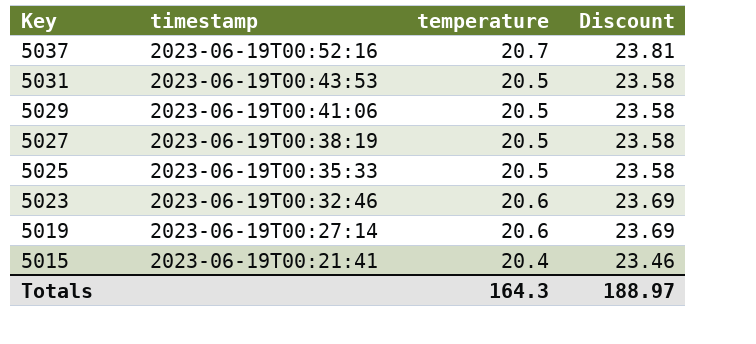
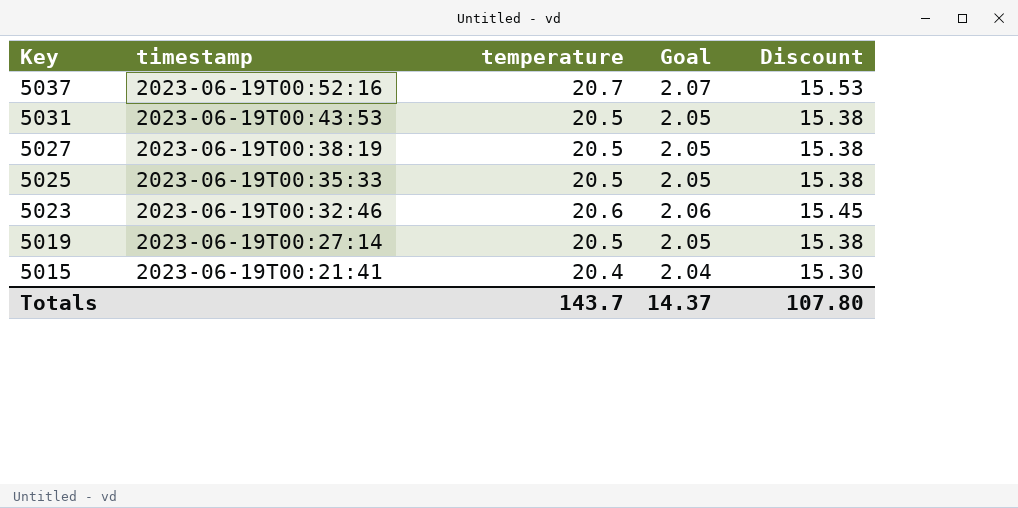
column Goal | formula: none -> [temperature] * 0.1
column Discount | formula: [temperature] * 1.15 -> [temperature] * 0.75
row 5029: 2023-06-19T00:41:06 | 20.5 | 23.58 -> none
5019 | temperature: 20.6 -> 20.5
Totals | temperature: 164.3 -> 143.7
Totals | Discount: 188.97 -> 107.80

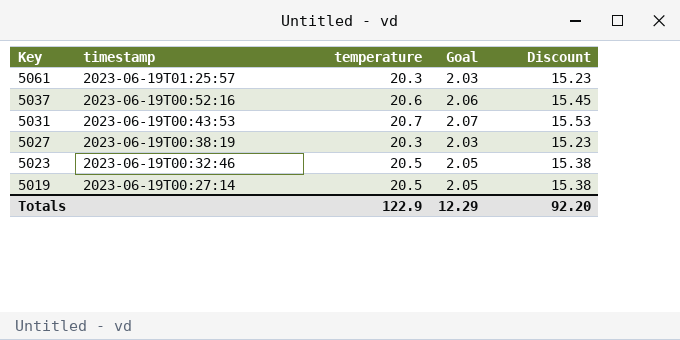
row 5025: 2023-06-19T00:35:33 | 20.5 | 2.05 | 15.38 -> none
row 5015: 2023-06-19T00:21:41 | 20.4 | 2.04 | 15.30 -> none
row 5061: none -> 2023-06-19T01:25:57 | 20.3 | 2.03 | 15.23
5037 | temperature: 20.7 -> 20.6
5037 | Goal: 2.07 -> 2.06
5037 | Discount: 15.53 -> 15.45
5031 | temperature: 20.5 -> 20.7
5031 | Goal: 2.05 -> 2.07
5031 | Discount: 15.38 -> 15.53
5027 | temperature: 20.5 -> 20.3
5027 | Goal: 2.05 -> 2.03
5027 | Discount: 15.38 -> 15.23
5023 | temperature: 20.6 -> 20.5
5023 | Goal: 2.06 -> 2.05
5023 | Discount: 15.45 -> 15.38
Totals | temperature: 143.7 -> 122.9
Totals | Goal: 14.37 -> 12.29
Totals | Discount: 107.80 -> 92.20

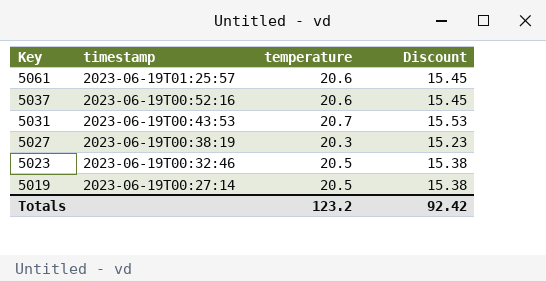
column Goal | formula: [temperature] * 0.1 -> none
5061 | temperature: 20.3 -> 20.6
5061 | Discount: 15.23 -> 15.45
Totals | temperature: 122.9 -> 123.2
Totals | Discount: 92.20 -> 92.42

